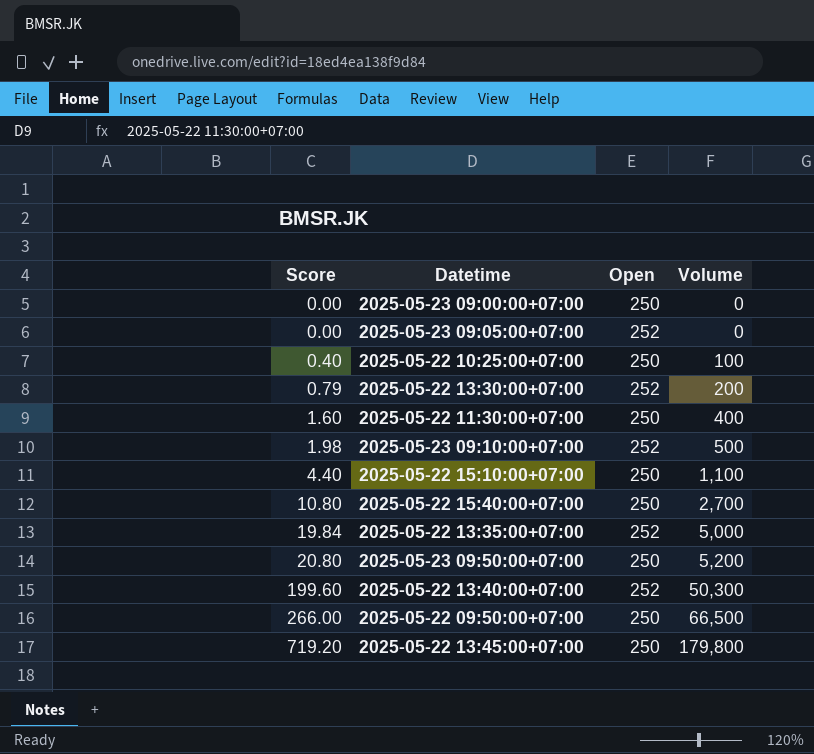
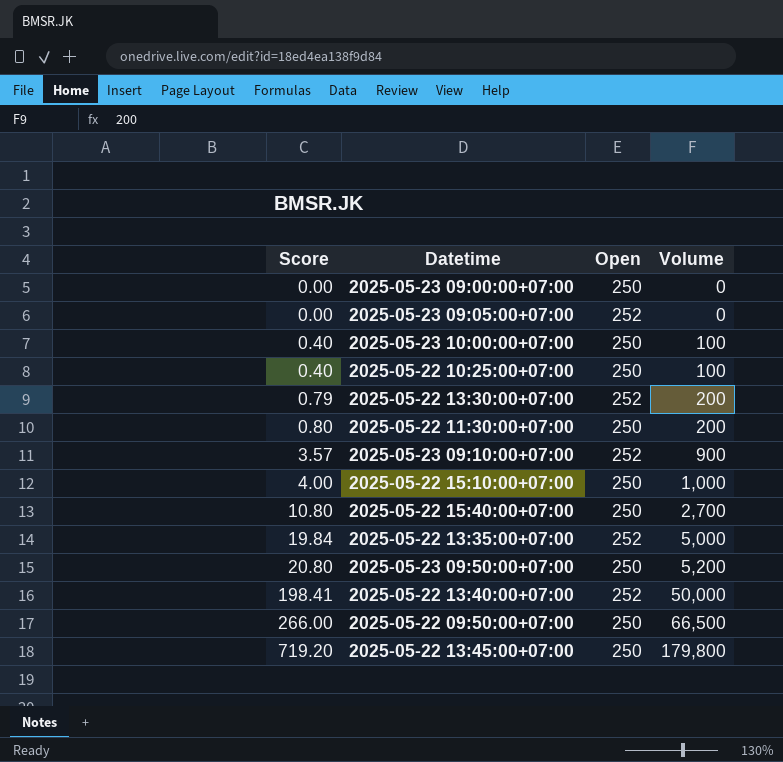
row 2025-05-23 10:00:00+07:00: none -> 0.40 | 250 | 100
2025-05-22 11:30:00+07:00 | Score: 1.60 -> 0.80
2025-05-22 11:30:00+07:00 | Volume: 400 -> 200
2025-05-23 09:10:00+07:00 | Score: 1.98 -> 3.57
2025-05-23 09:10:00+07:00 | Volume: 500 -> 900
2025-05-22 15:10:00+07:00 | Score: 4.40 -> 4.00
2025-05-22 15:10:00+07:00 | Volume: 1,100 -> 1,000
2025-05-22 13:40:00+07:00 | Score: 199.60 -> 198.41
2025-05-22 13:40:00+07:00 | Volume: 50,300 -> 50,000

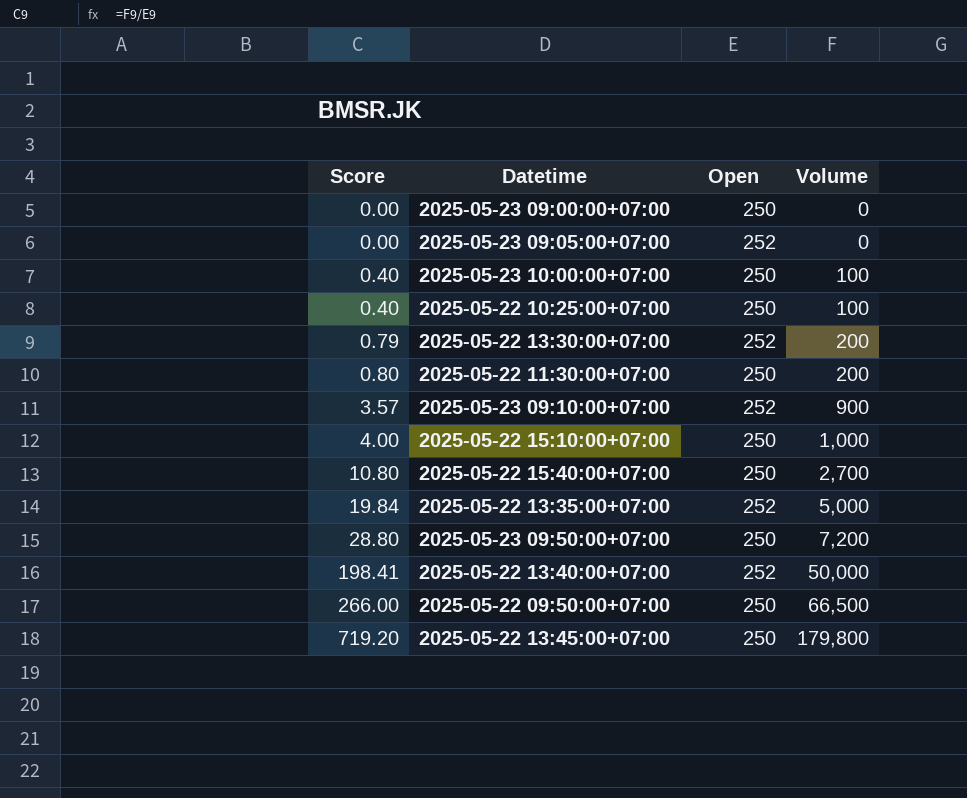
2025-05-23 09:50:00+07:00 | Score: 20.80 -> 28.80
2025-05-23 09:50:00+07:00 | Volume: 5,200 -> 7,200

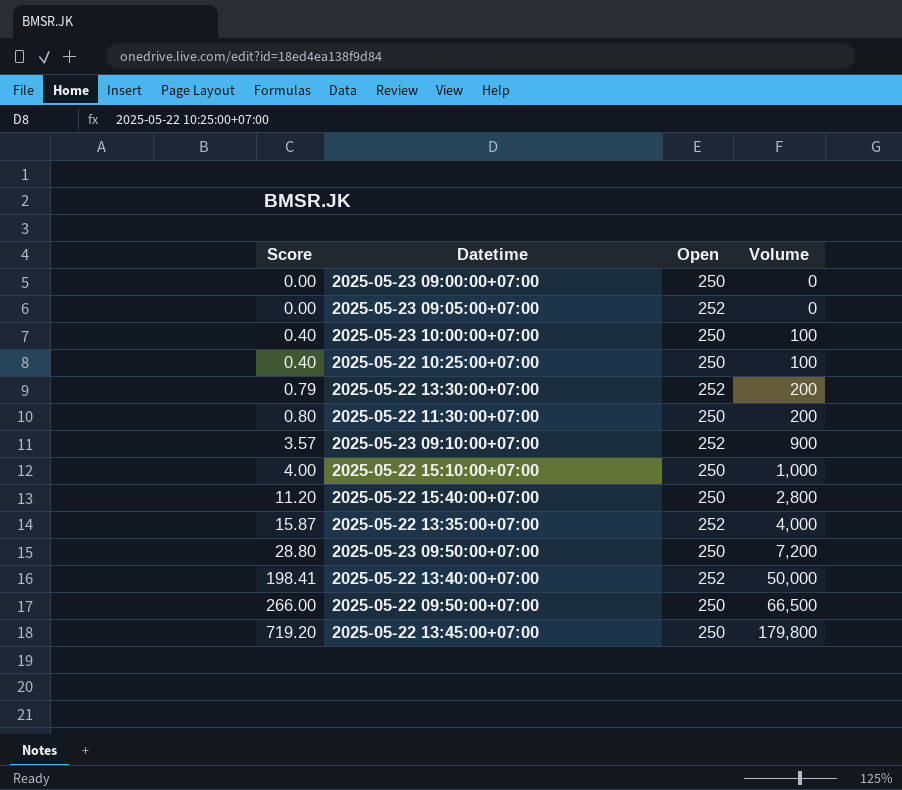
2025-05-22 15:40:00+07:00 | Score: 10.80 -> 11.20
2025-05-22 15:40:00+07:00 | Volume: 2,700 -> 2,800
2025-05-22 13:35:00+07:00 | Score: 19.84 -> 15.87
2025-05-22 13:35:00+07:00 | Volume: 5,000 -> 4,000

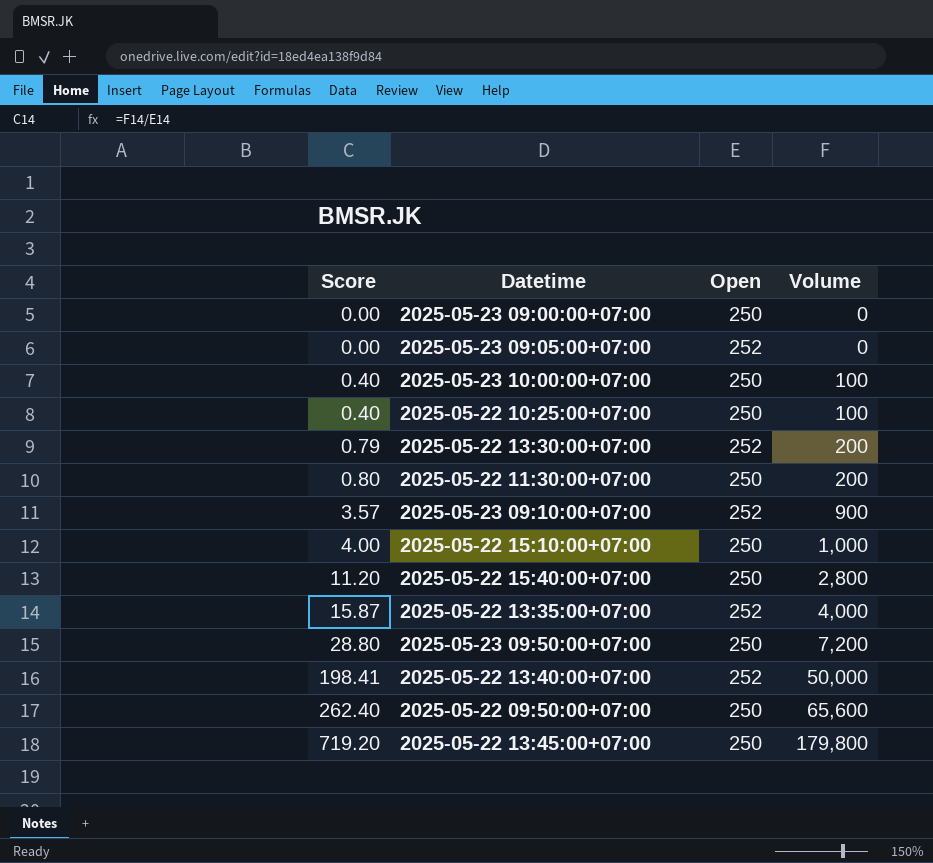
2025-05-22 09:50:00+07:00 | Score: 266.00 -> 262.40
2025-05-22 09:50:00+07:00 | Volume: 66,500 -> 65,600

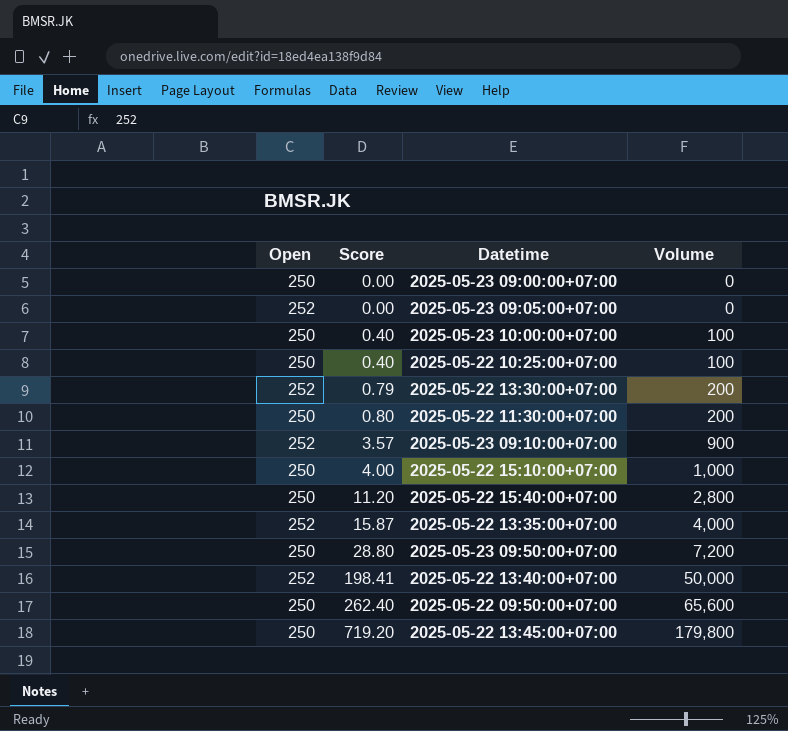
column Open | position: 3 -> 1

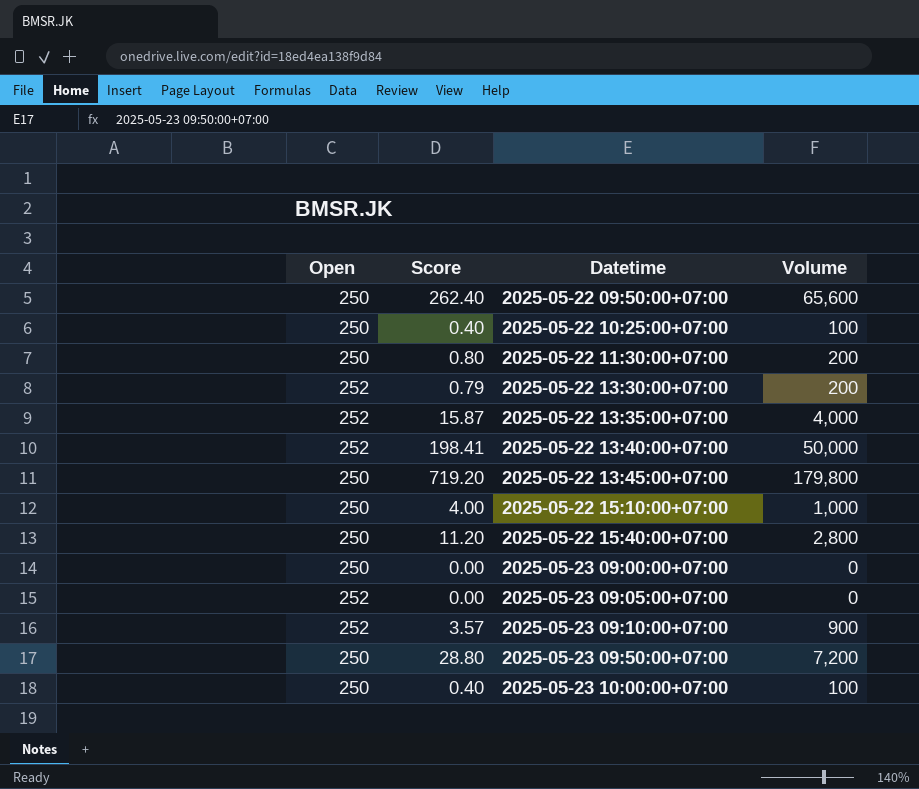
row order: Score ascending -> Datetime ascending

